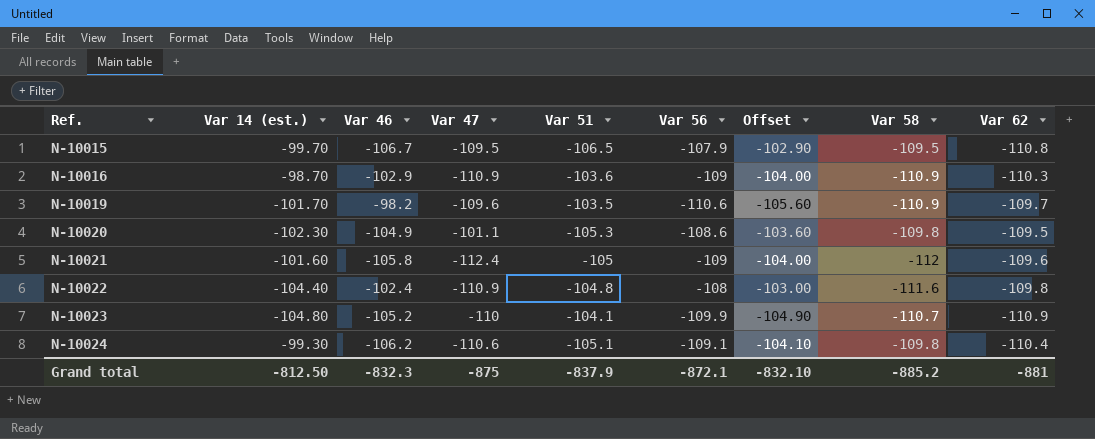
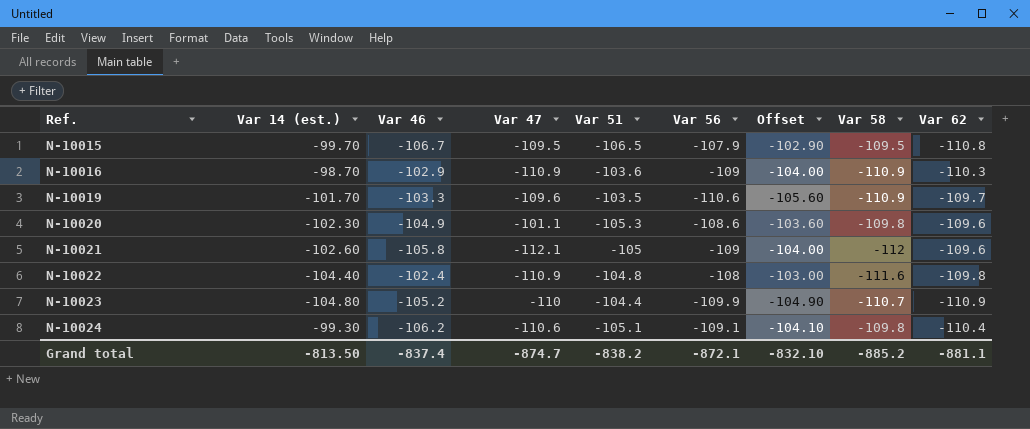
N-10019 | Var 46: -98.2 -> -103.3
N-10020 | Var 62: -109.5 -> -109.6
N-10021 | Var 14 (est.): -101.60 -> -102.60
N-10021 | Var 47: -112.4 -> -112.1
N-10023 | Var 51: -104.1 -> -104.4
Grand total | Var 14 (est.): -812.50 -> -813.50
Grand total | Var 46: -832.3 -> -837.4
Grand total | Var 47: -875 -> -874.7
Grand total | Var 51: -837.9 -> -838.2
Grand total | Var 62: -881 -> -881.1

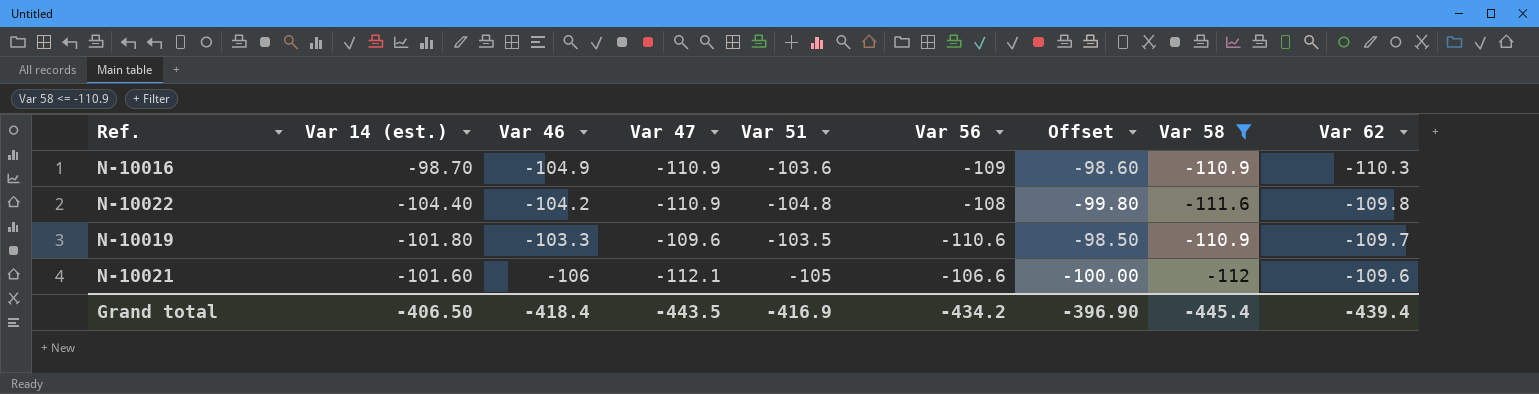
filter: none -> Var 58 <= -110.9
row order: Ref. ascending -> Var 62 ascending
column Offset | formula: [Var 56] + 5 -> [Var 51] + 5
N-10016 | Var 46: -102.9 -> -104.9
N-10022 | Var 46: -102.4 -> -104.2
N-10019 | Var 14 (est.): -101.70 -> -101.80
N-10021 | Var 14 (est.): -102.60 -> -101.60
N-10021 | Var 46: -105.8 -> -106
N-10021 | Var 56: -109 -> -106.6
Grand total | Var 14 (est.): -813.50 -> -406.50
Grand total | Var 46: -837.4 -> -418.4
Grand total | Var 47: -874.7 -> -443.5
Grand total | Var 51: -838.2 -> -416.9
Grand total | Var 56: -872.1 -> -434.2
Grand total | Offset: -832.10 -> -396.90
Grand total | Var 58: -885.2 -> -445.4
Grand total | Var 62: -881.1 -> -439.4

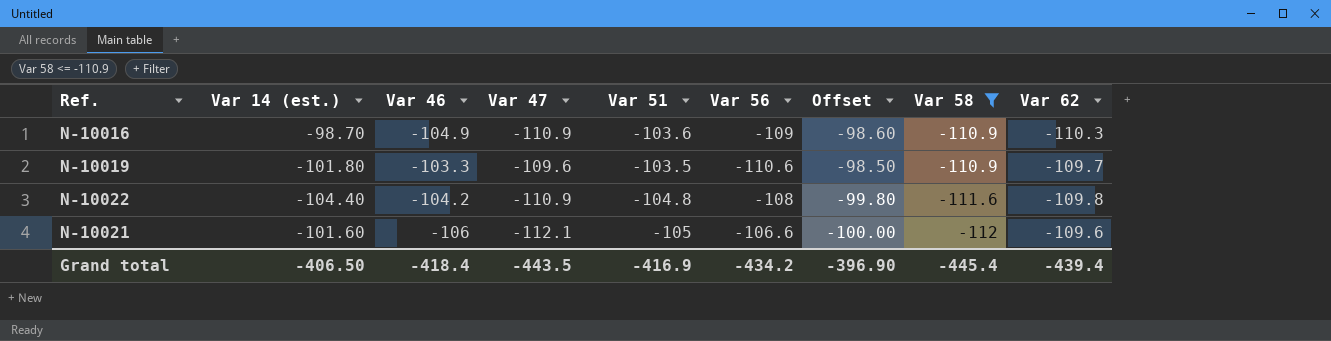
row order: Var 62 ascending -> Var 58 descending

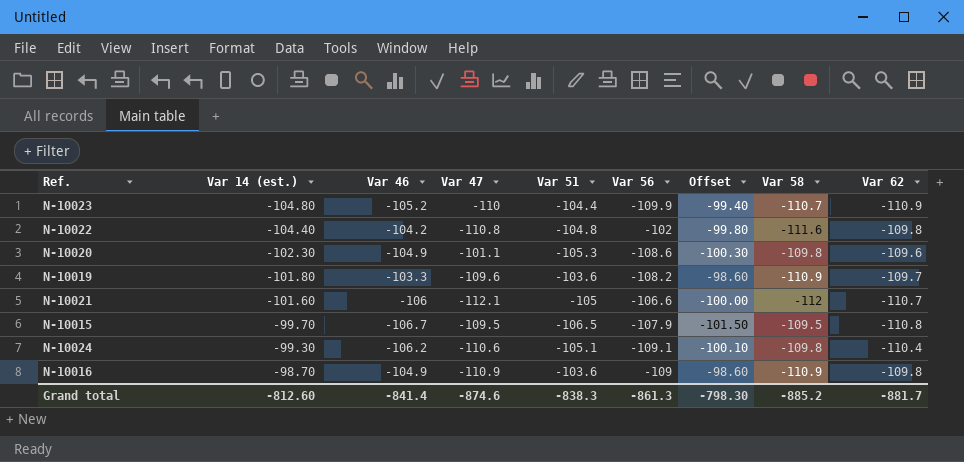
filter: Var 58 <= -110.9 -> none
row order: Var 58 descending -> Var 14 (est.) ascending
N-10022 | Var 47: -110.9 -> -110.8
N-10022 | Var 56: -108 -> -102
N-10019 | Var 51: -103.5 -> -103.6
N-10019 | Var 56: -110.6 -> -108.2
N-10019 | Offset: -98.50 -> -98.60
N-10021 | Var 62: -109.6 -> -110.7
N-10016 | Var 62: -110.3 -> -109.8
Grand total | Var 14 (est.): -406.50 -> -812.60
Grand total | Var 46: -418.4 -> -841.4
Grand total | Var 47: -443.5 -> -874.6
Grand total | Var 51: -416.9 -> -838.3
Grand total | Var 56: -434.2 -> -861.3
Grand total | Offset: -396.90 -> -798.30
Grand total | Var 58: -445.4 -> -885.2
Grand total | Var 62: -439.4 -> -881.7

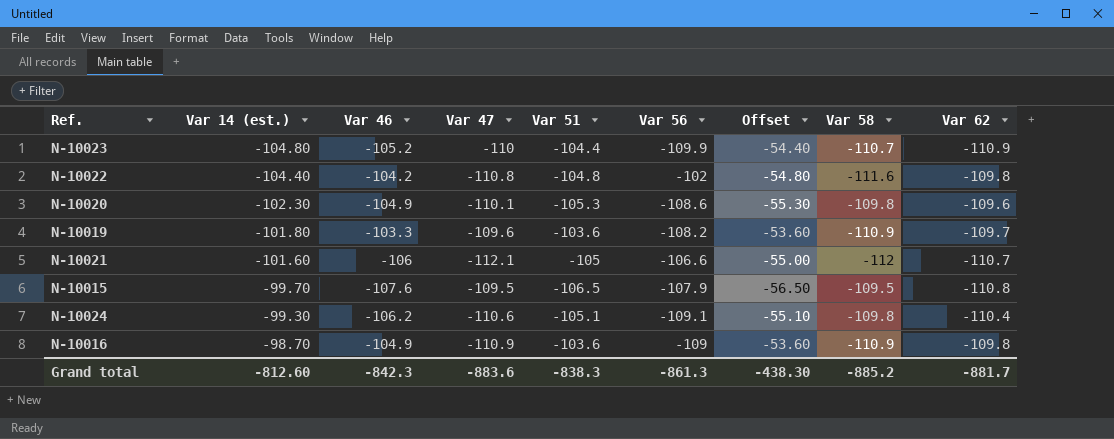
column Offset | formula: [Var 51] + 5 -> [Var 51] + 50
N-10020 | Var 47: -101.1 -> -110.1
N-10015 | Var 46: -106.7 -> -107.6
Grand total | Var 46: -841.4 -> -842.3
Grand total | Var 47: -874.6 -> -883.6
Grand total | Offset: -798.30 -> -438.30

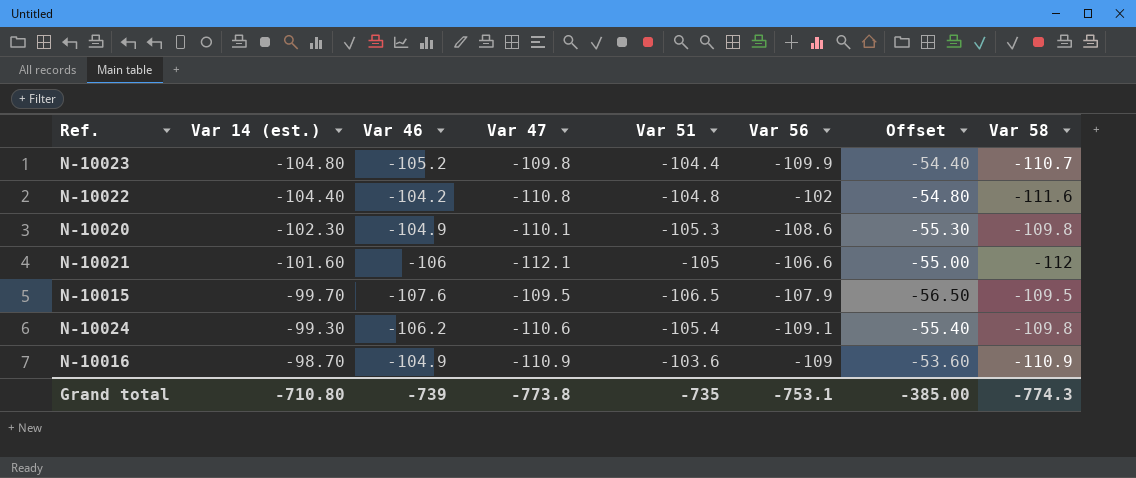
column Var 62 | position: 9 -> none
row N-10019: -101.80 | -103.3 | -109.6 | -103.6 | -108.2 | -53.60 | -110.9 | -109.7 -> none
N-10023 | Var 47: -110 -> -109.8
N-10024 | Var 51: -105.1 -> -105.4
N-10024 | Offset: -55.10 -> -55.40
Grand total | Var 14 (est.): -812.60 -> -710.80
Grand total | Var 46: -842.3 -> -739
Grand total | Var 47: -883.6 -> -773.8
Grand total | Var 51: -838.3 -> -735
Grand total | Var 56: -861.3 -> -753.1
Grand total | Offset: -438.30 -> -385.00
Grand total | Var 58: -885.2 -> -774.3

